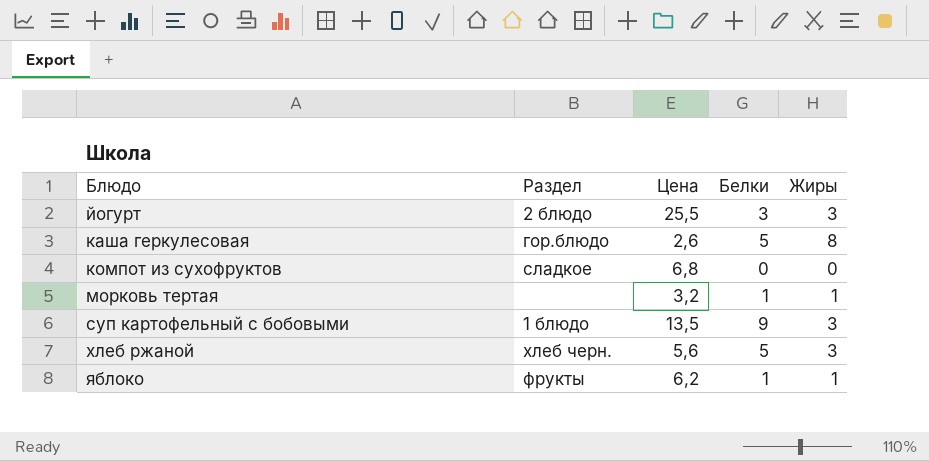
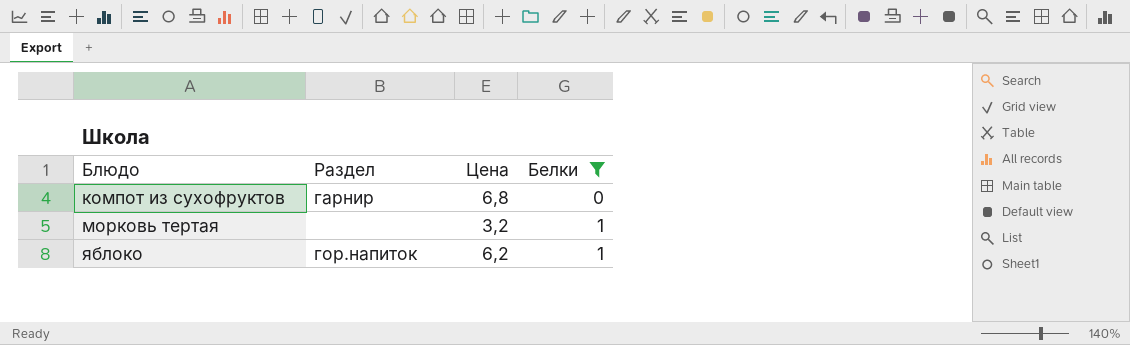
filter: none -> Белки <= 1
column Жиры | position: 5 -> none
компот из сухофруктов | Раздел: сладкое -> гарнир
яблоко | Раздел: фрукты -> гор.напиток

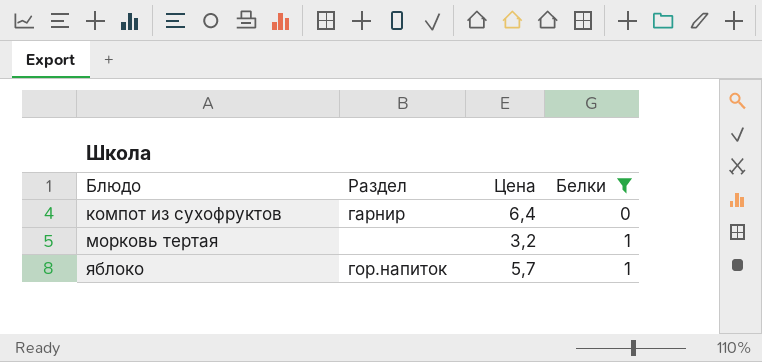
компот из сухофруктов | Цена: 6,8 -> 6,4
яблоко | Цена: 6,2 -> 5,7

